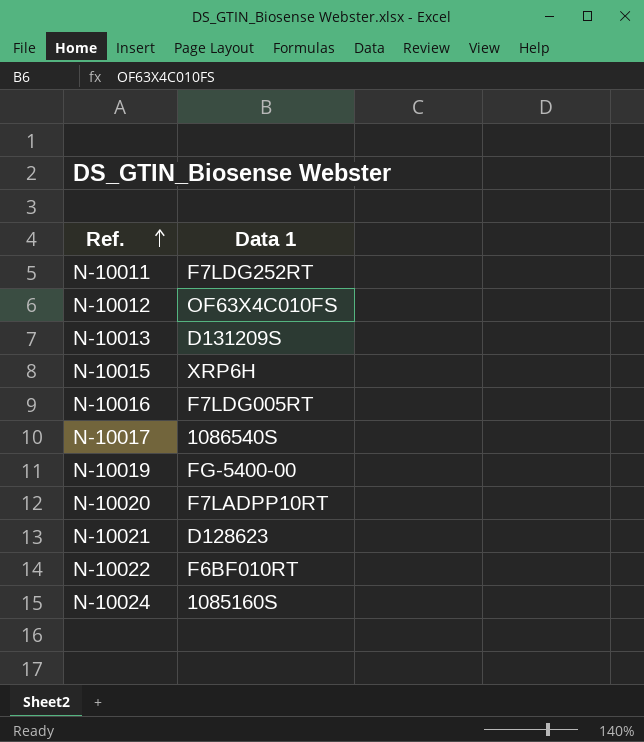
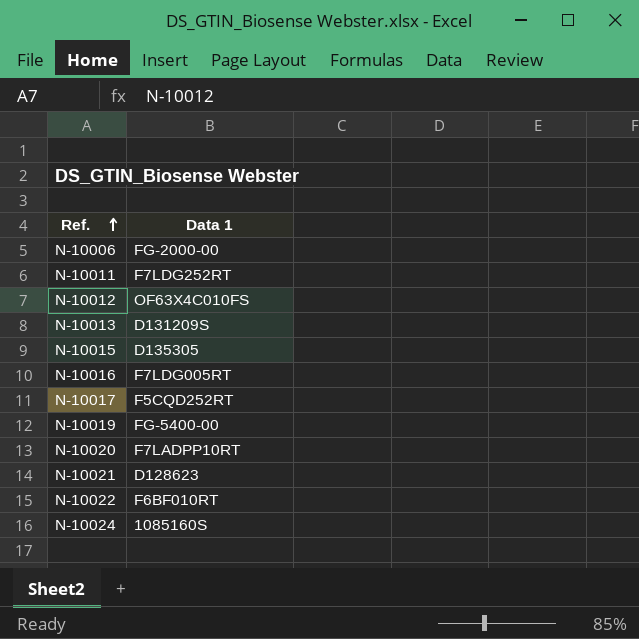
row N-10006: none -> FG-2000-00
N-10015 | Data 1: XRP6H -> D135305
N-10017 | Data 1: 1086540S -> F5CQD252RT

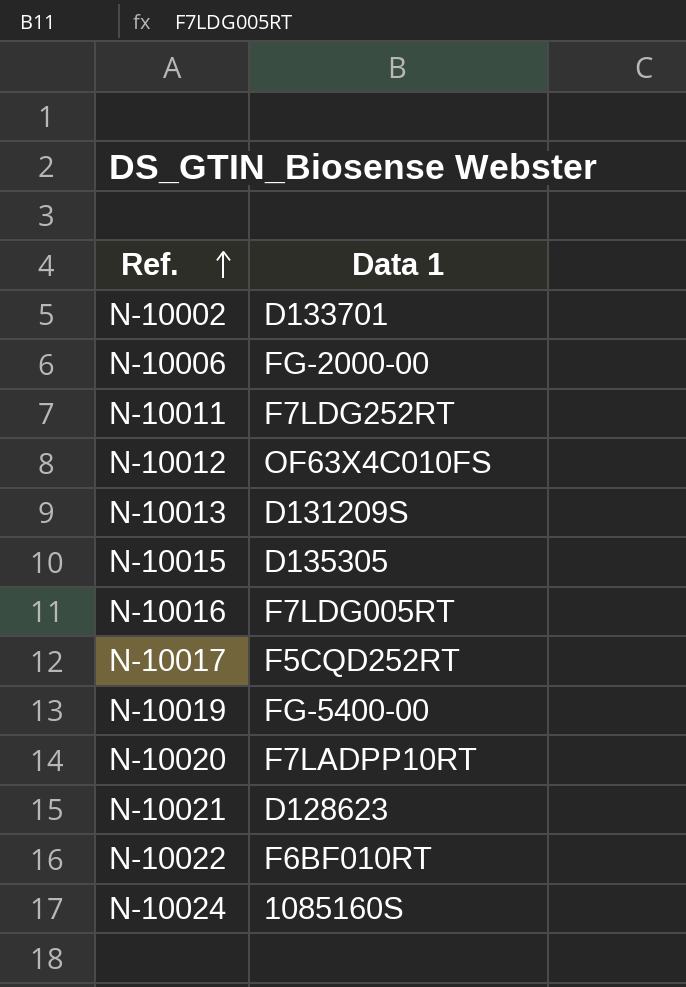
row N-10002: none -> D133701

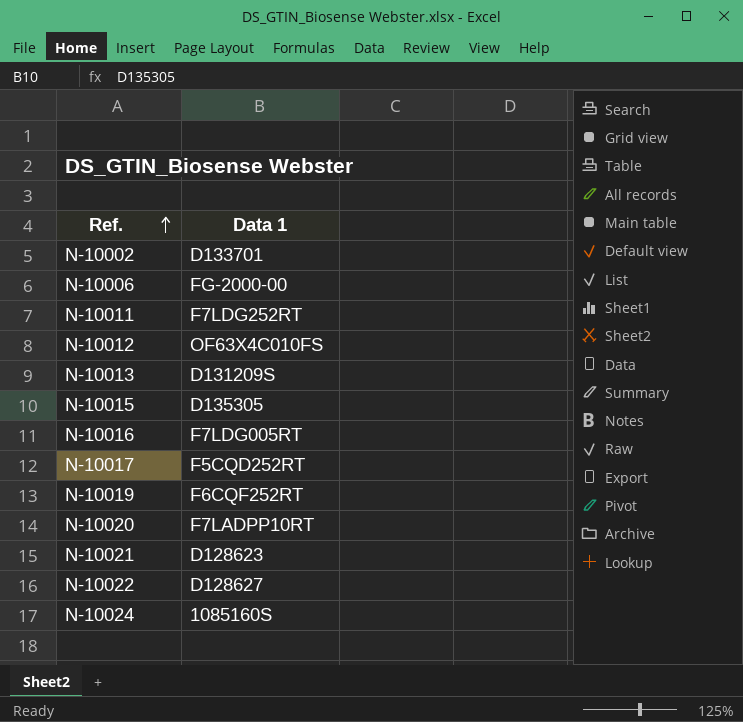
N-10019 | Data 1: FG-5400-00 -> F6CQF252RT
N-10022 | Data 1: F6BF010RT -> D128627

